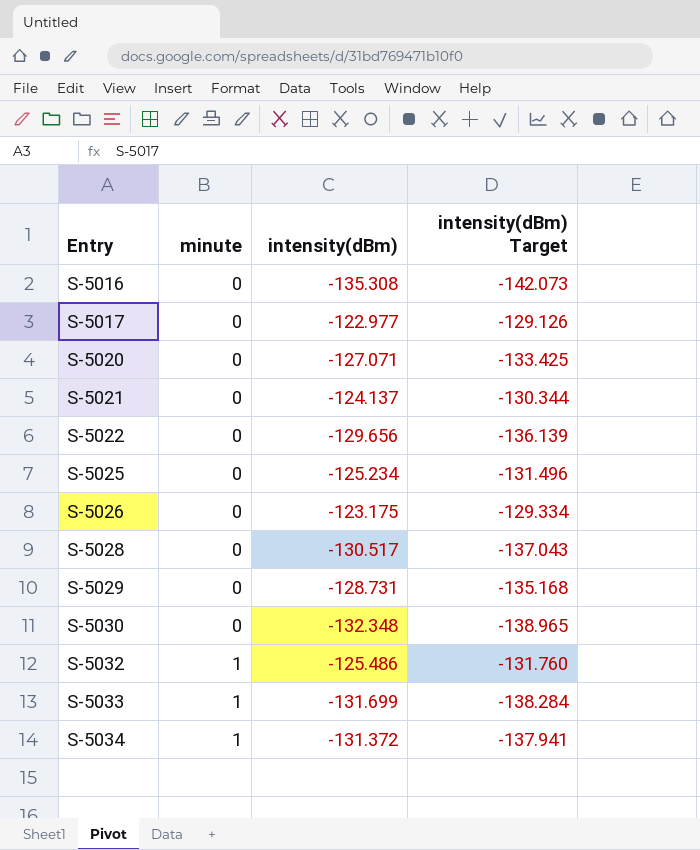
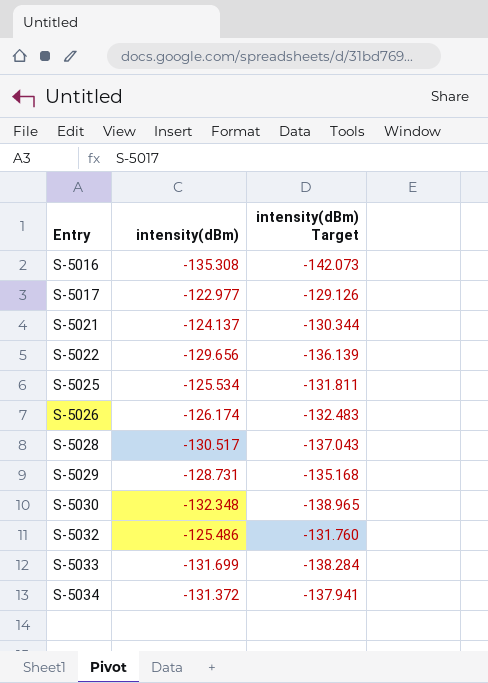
column minute | position: 2 -> none
row S-5020: 0 | -127.071 | -133.425 -> none
S-5025 | intensity(dBm): -125.234 -> -125.534
S-5025 | intensity(dBm) Target: -131.496 -> -131.811
S-5026 | intensity(dBm): -123.175 -> -126.174
S-5026 | intensity(dBm) Target: -129.334 -> -132.483

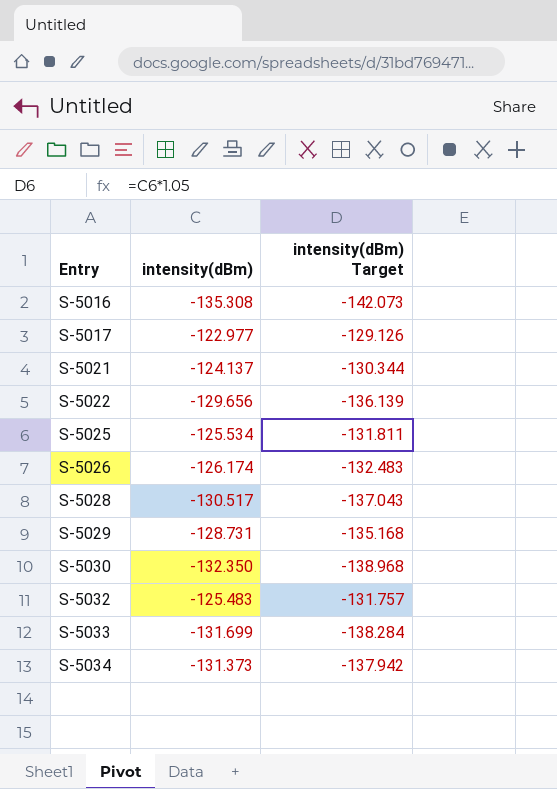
S-5030 | intensity(dBm): -132.348 -> -132.350
S-5030 | intensity(dBm) Target: -138.965 -> -138.968
S-5032 | intensity(dBm): -125.486 -> -125.483
S-5032 | intensity(dBm) Target: -131.760 -> -131.757
S-5034 | intensity(dBm): -131.372 -> -131.373
S-5034 | intensity(dBm) Target: -137.941 -> -137.942

